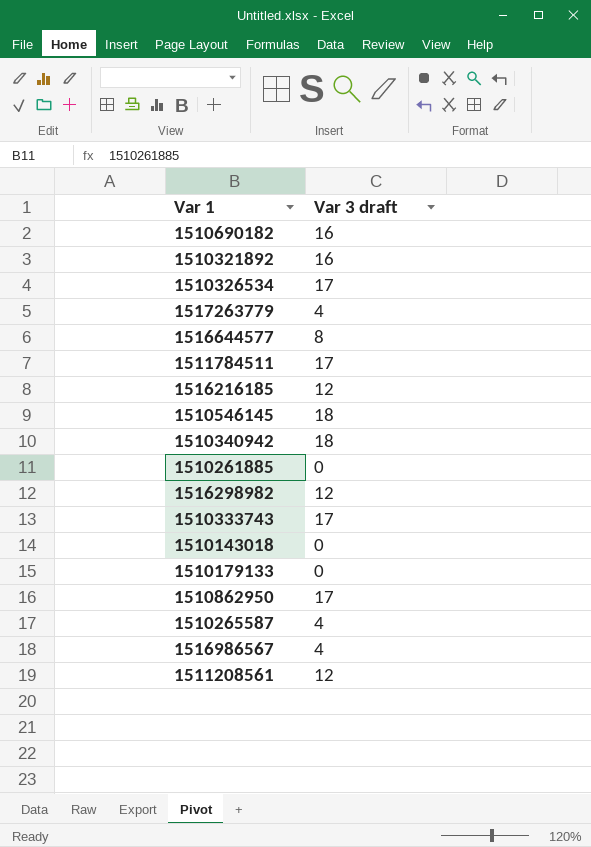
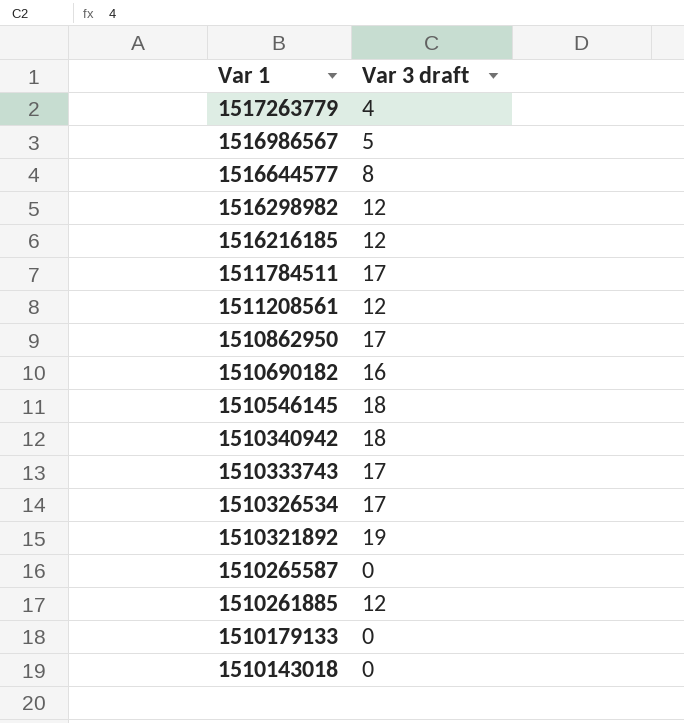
row order: none -> Var 1 descending
1516986567 | Var 3 draft: 4 -> 5
1510321892 | Var 3 draft: 16 -> 19
1510265587 | Var 3 draft: 4 -> 0
1510261885 | Var 3 draft: 0 -> 12

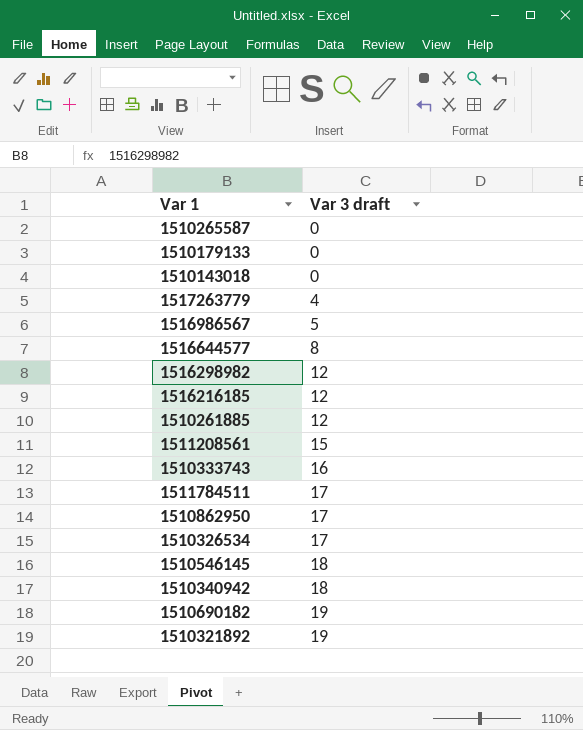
row order: Var 1 descending -> Var 3 draft ascending
1511208561 | Var 3 draft: 12 -> 15
1510333743 | Var 3 draft: 17 -> 16
1510690182 | Var 3 draft: 16 -> 19

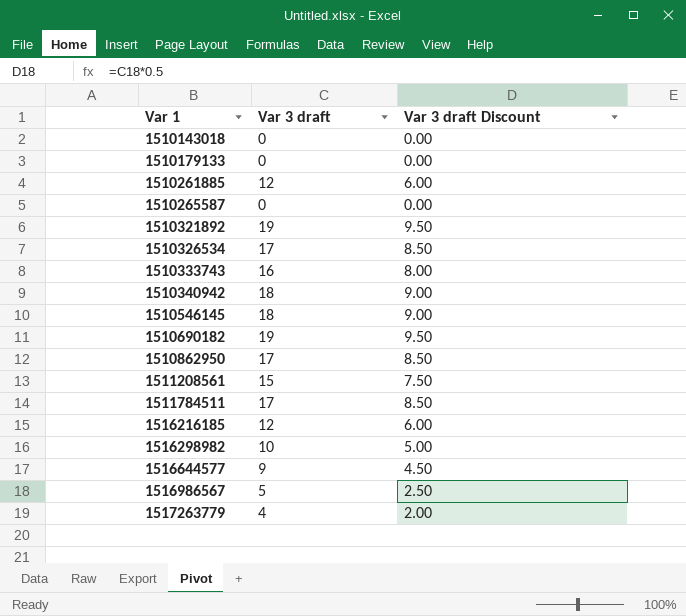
row order: Var 3 draft ascending -> Var 1 ascending
column Var 3 draft Discount | formula: none -> [Var 3 draft] * 0.5
1516298982 | Var 3 draft: 12 -> 10
1516644577 | Var 3 draft: 8 -> 9

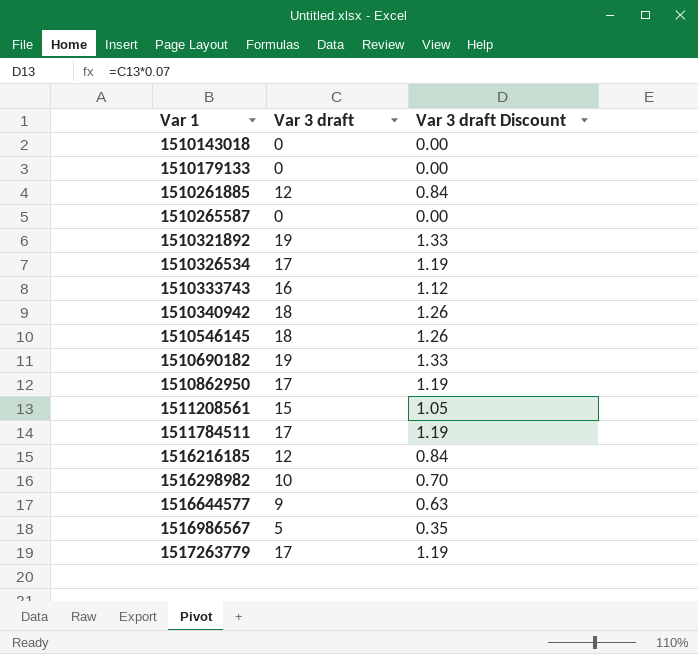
column Var 3 draft Discount | formula: [Var 3 draft] * 0.5 -> [Var 3 draft] * 0.07
1517263779 | Var 3 draft: 4 -> 17

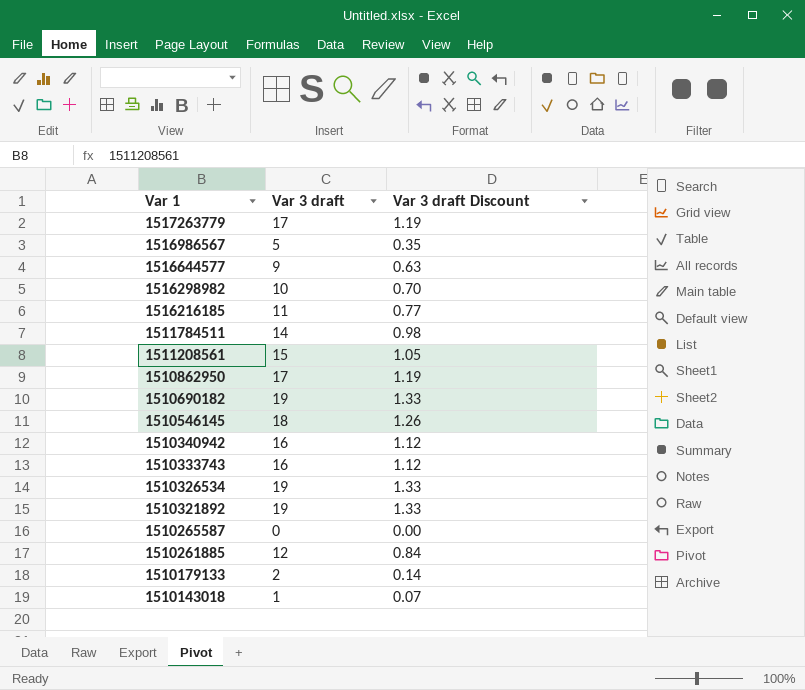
row order: Var 1 ascending -> Var 1 descending
1516216185 | Var 3 draft: 12 -> 11
1516216185 | Var 3 draft Discount: 0.84 -> 0.77
1511784511 | Var 3 draft: 17 -> 14
1511784511 | Var 3 draft Discount: 1.19 -> 0.98
1510340942 | Var 3 draft: 18 -> 16
1510340942 | Var 3 draft Discount: 1.26 -> 1.12
1510326534 | Var 3 draft: 17 -> 19
1510326534 | Var 3 draft Discount: 1.19 -> 1.33
1510179133 | Var 3 draft: 0 -> 2
1510179133 | Var 3 draft Discount: 0.00 -> 0.14
1510143018 | Var 3 draft: 0 -> 1
1510143018 | Var 3 draft Discount: 0.00 -> 0.07

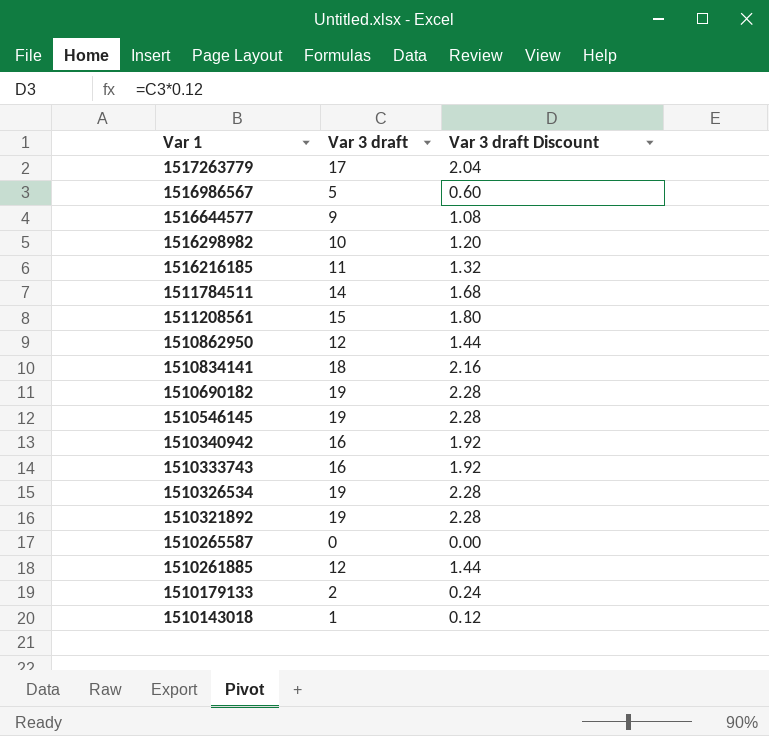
column Var 3 draft Discount | formula: [Var 3 draft] * 0.07 -> [Var 3 draft] * 0.12
1510862950 | Var 3 draft: 17 -> 12
row 1510834141: none -> 18 | 2.16
1510546145 | Var 3 draft: 18 -> 19

